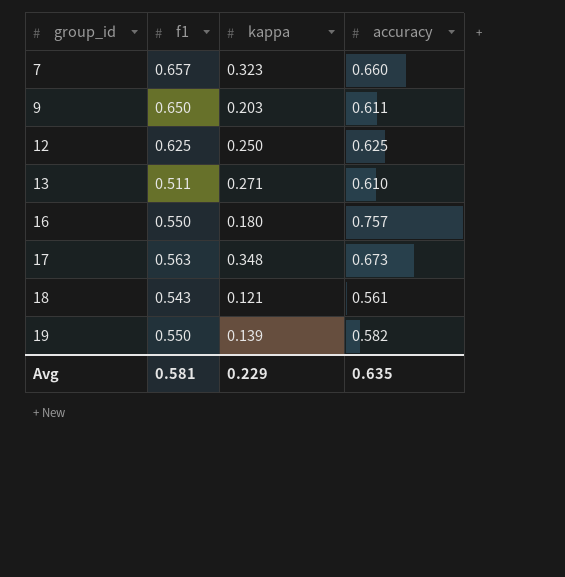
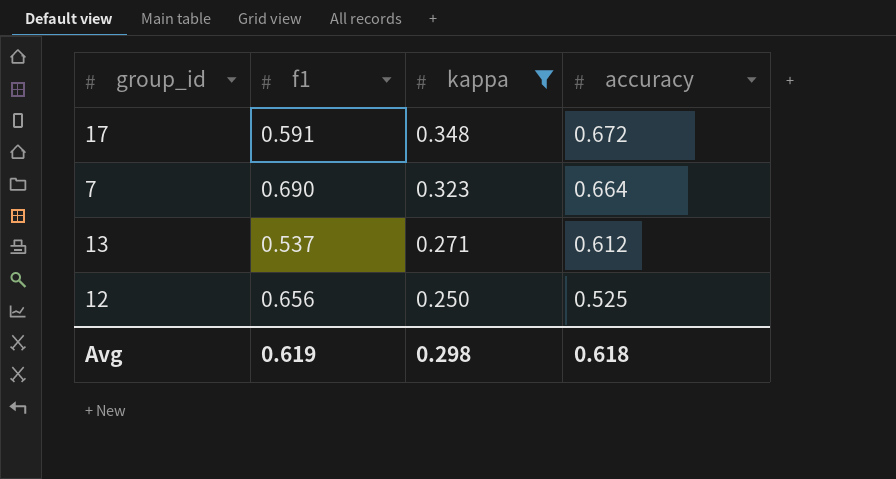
filter: none -> kappa >= 0.250
row order: group_id ascending -> kappa descending
17 | f1: 0.563 -> 0.591
17 | accuracy: 0.673 -> 0.672
7 | f1: 0.657 -> 0.690
7 | accuracy: 0.660 -> 0.664
13 | f1: 0.511 -> 0.537
13 | accuracy: 0.610 -> 0.612
12 | f1: 0.625 -> 0.656
12 | accuracy: 0.625 -> 0.525
Avg | f1: 0.581 -> 0.619
Avg | kappa: 0.229 -> 0.298
Avg | accuracy: 0.635 -> 0.618

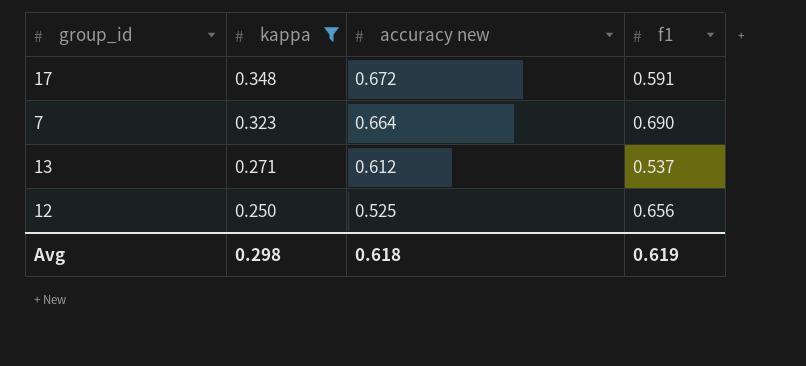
column name: accuracy -> accuracy new
column f1 | position: 2 -> 4

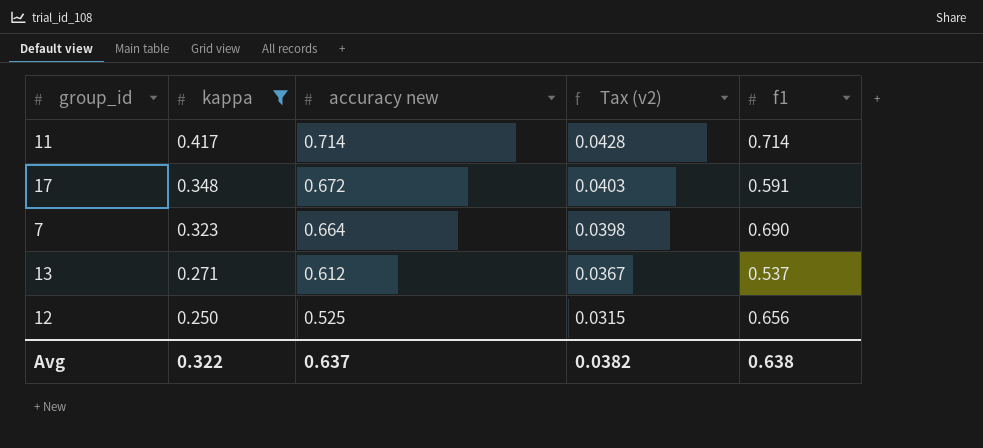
column Tax (v2) | formula: none -> [accuracy new] * 0.06
row 11: none -> 0.417 | 0.714 | 0.0428 | 0.714
Avg | kappa: 0.298 -> 0.322
Avg | accuracy new: 0.618 -> 0.637
Avg | f1: 0.619 -> 0.638

